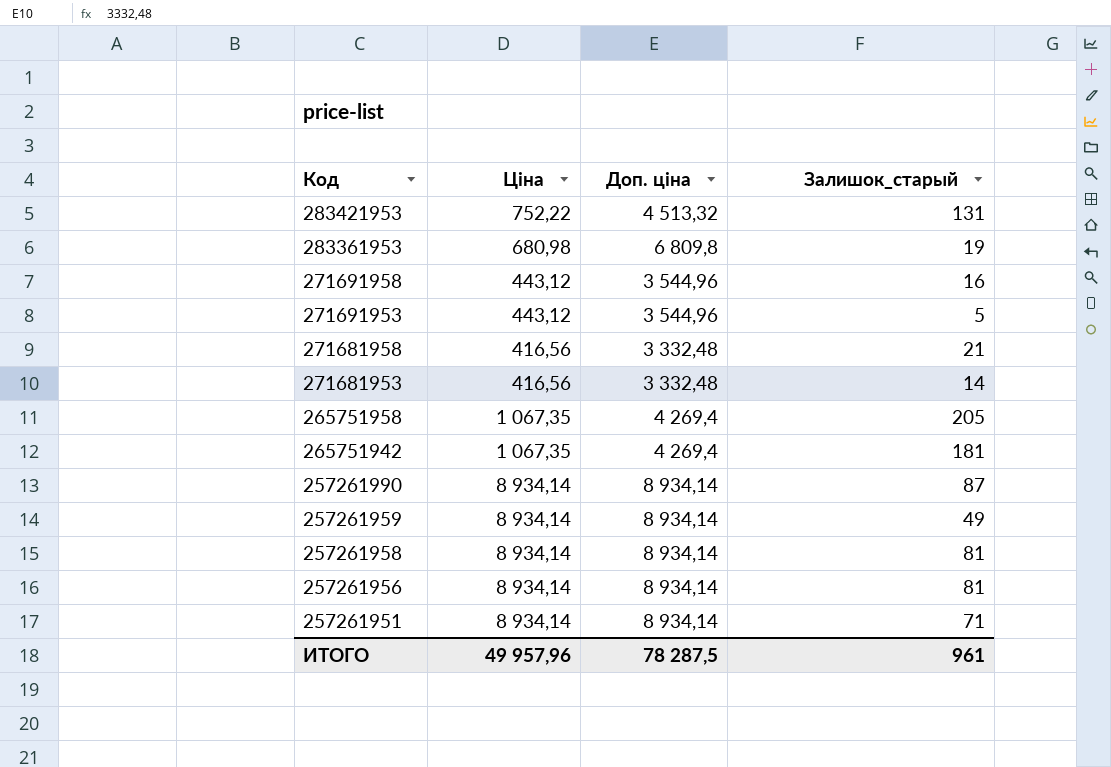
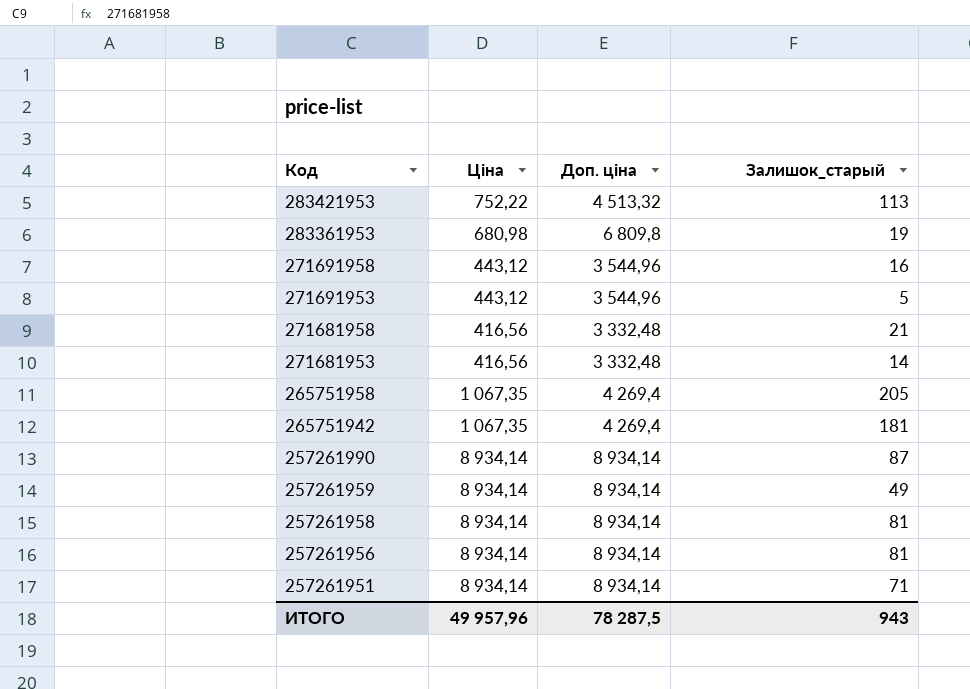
283421953 | Залишок_старый: 131 -> 113
ИТОГО | Залишок_старый: 961 -> 943

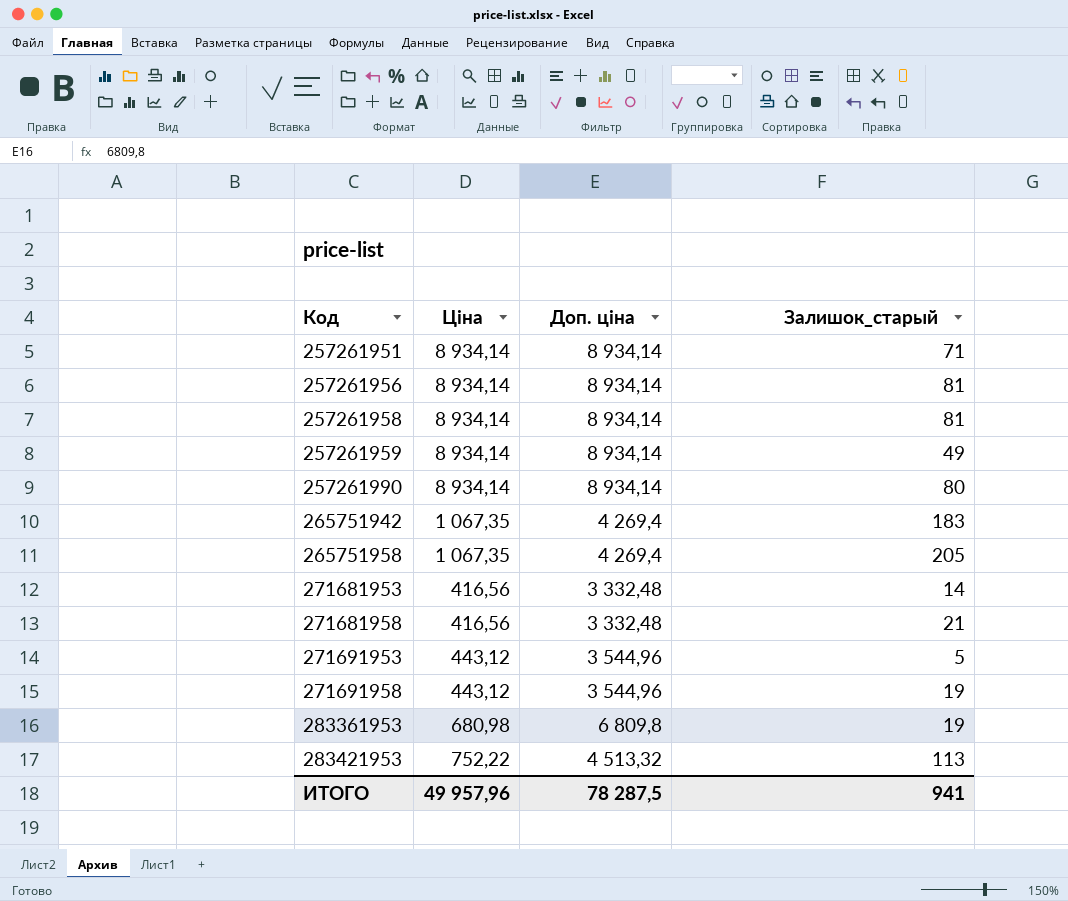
row order: Код descending -> Код ascending
257261990 | Залишок_старый: 87 -> 80
265751942 | Залишок_старый: 181 -> 183
271691958 | Залишок_старый: 16 -> 19
ИТОГО | Залишок_старый: 943 -> 941

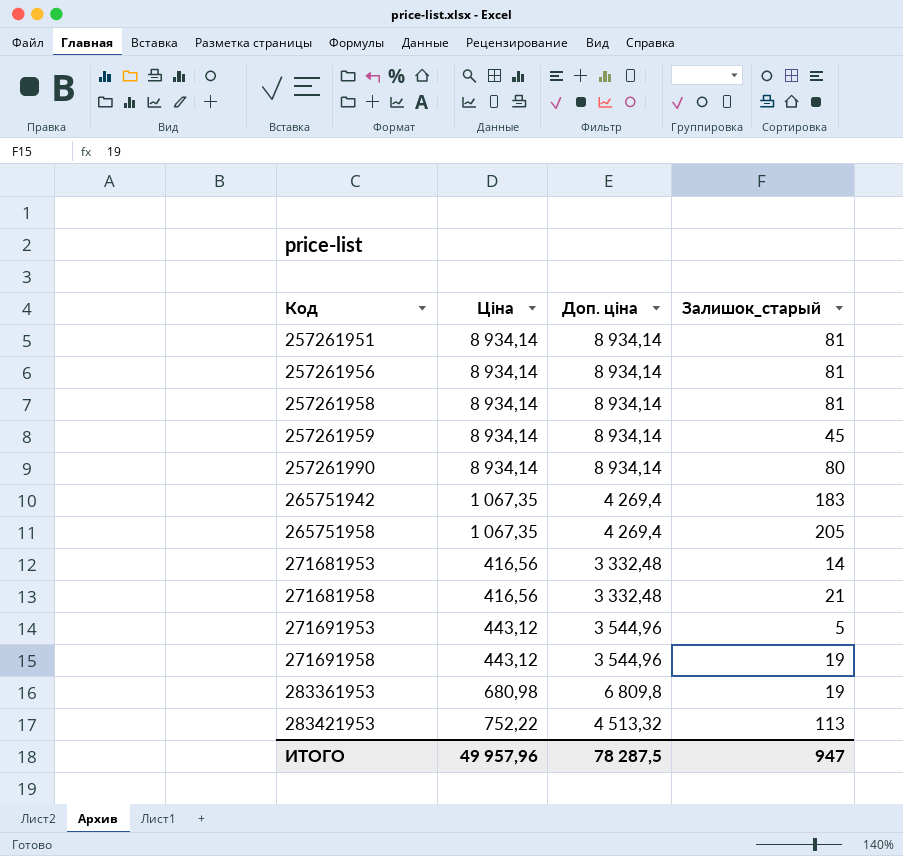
257261951 | Залишок_старый: 71 -> 81
257261959 | Залишок_старый: 49 -> 45
ИТОГО | Залишок_старый: 941 -> 947

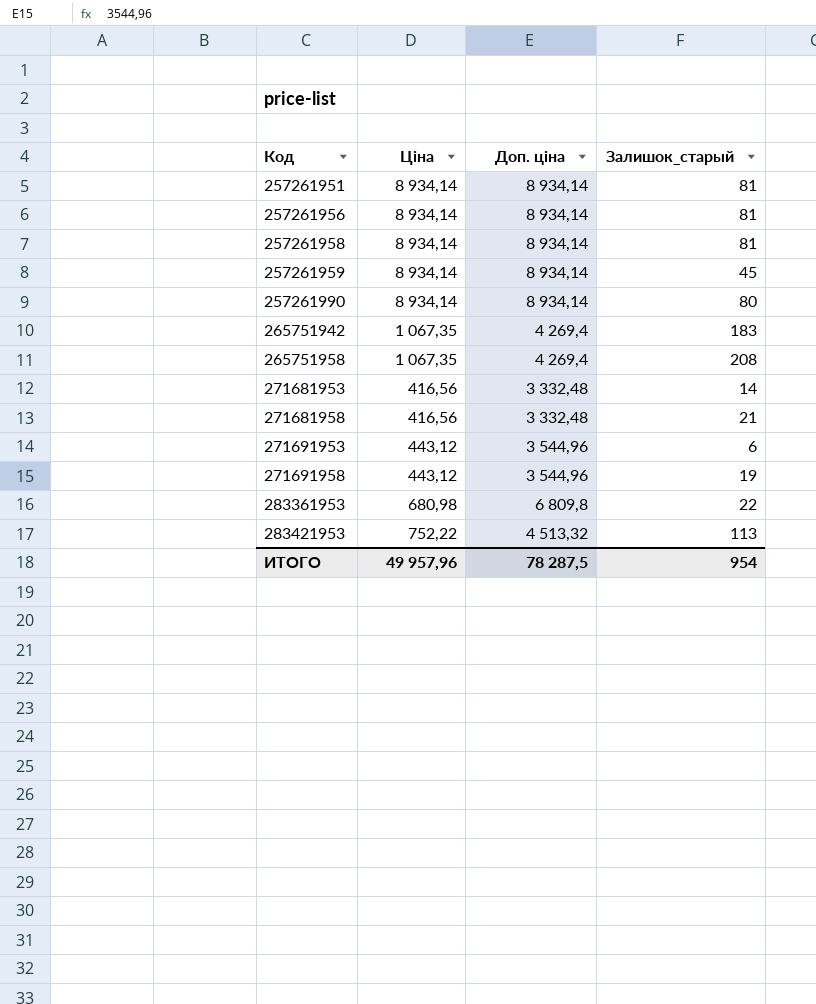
265751958 | Залишок_старый: 205 -> 208
271691953 | Залишок_старый: 5 -> 6
283361953 | Залишок_старый: 19 -> 22
ИТОГО | Залишок_старый: 947 -> 954

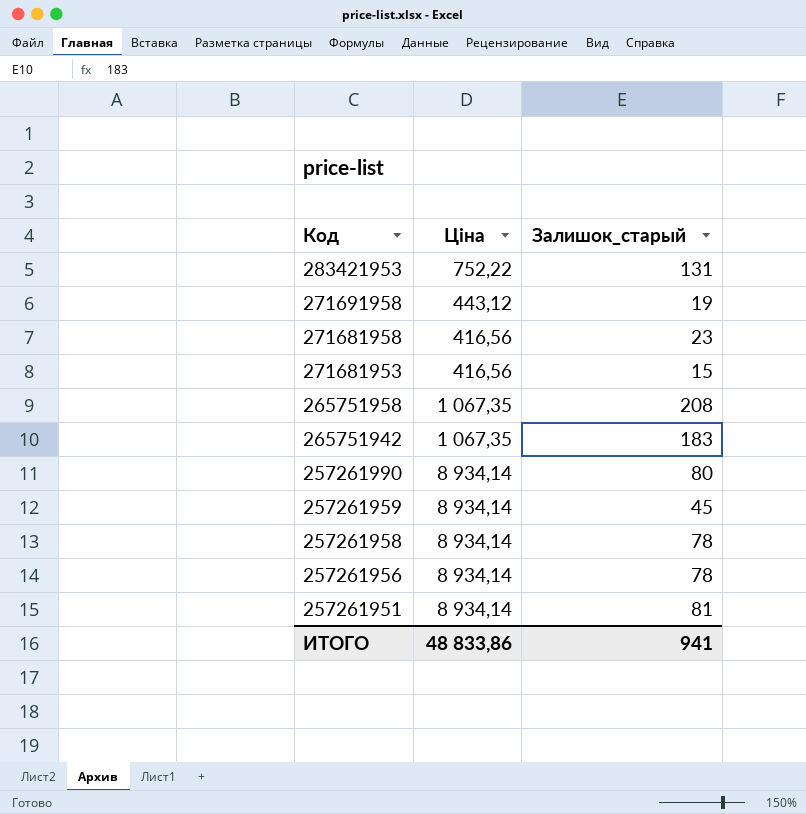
row order: Код ascending -> Код descending
column Доп. ціна | position: 3 -> none
row 271691953: 443,12 | 3 544,96 | 6 -> none
row 283361953: 680,98 | 6 809,8 | 22 -> none
283421953 | Залишок_старый: 113 -> 131
271681958 | Залишок_старый: 21 -> 23
271681953 | Залишок_старый: 14 -> 15
257261958 | Залишок_старый: 81 -> 78
257261956 | Залишок_старый: 81 -> 78
ИТОГО | Ціна: 49 957,96 -> 48 833,86
ИТОГО | Залишок_старый: 954 -> 941

